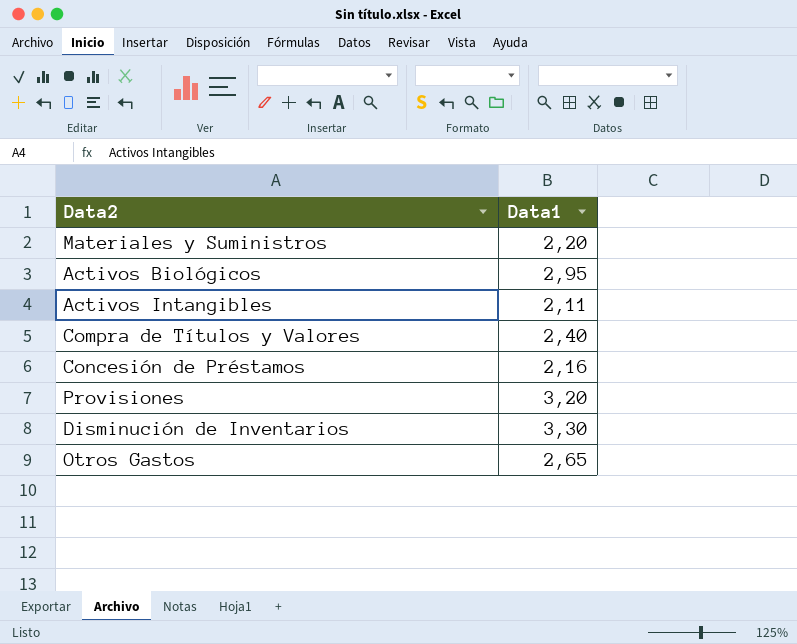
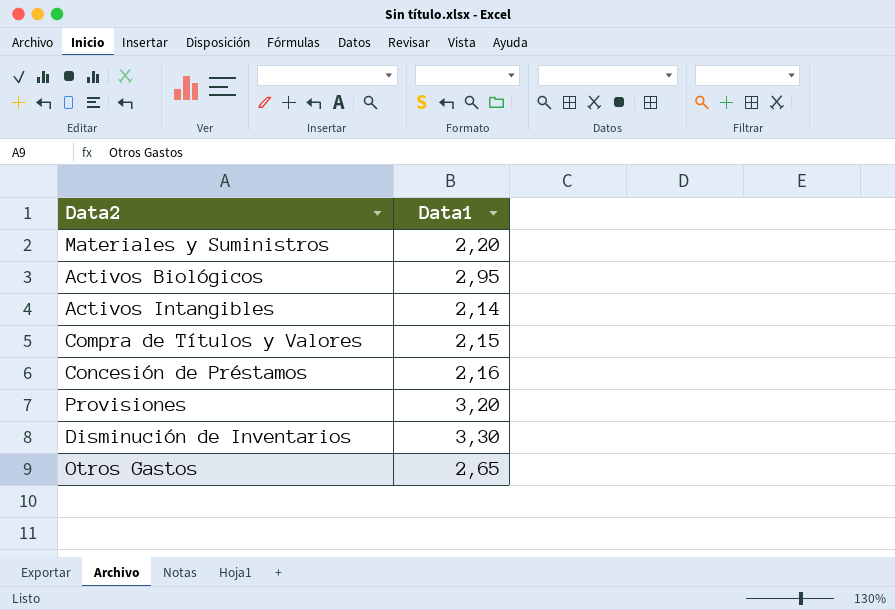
Activos Intangibles | Data1: 2,11 -> 2,14
Compra de Títulos y Valores | Data1: 2,40 -> 2,15

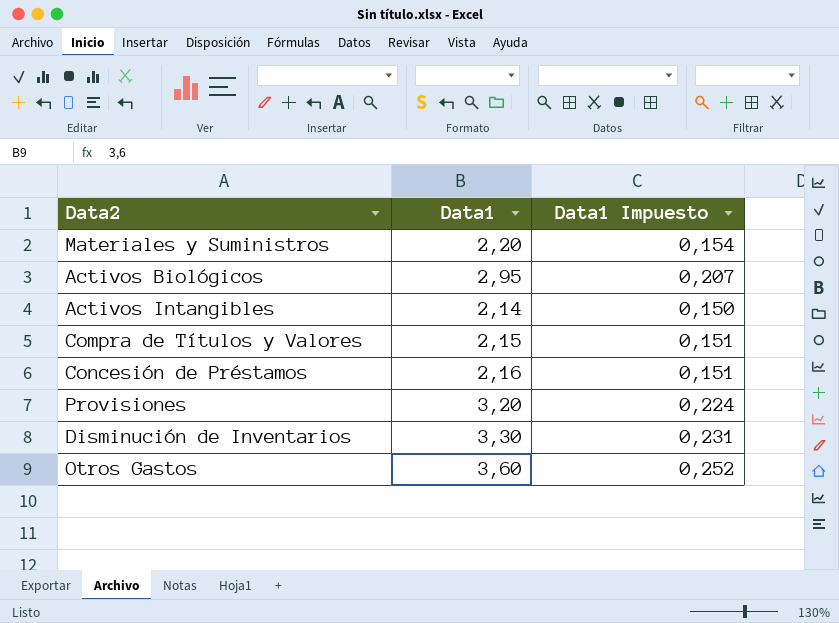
column Data1 Impuesto | formula: none -> [Data1] * 0,07
Otros Gastos | Data1: 2,65 -> 3,60

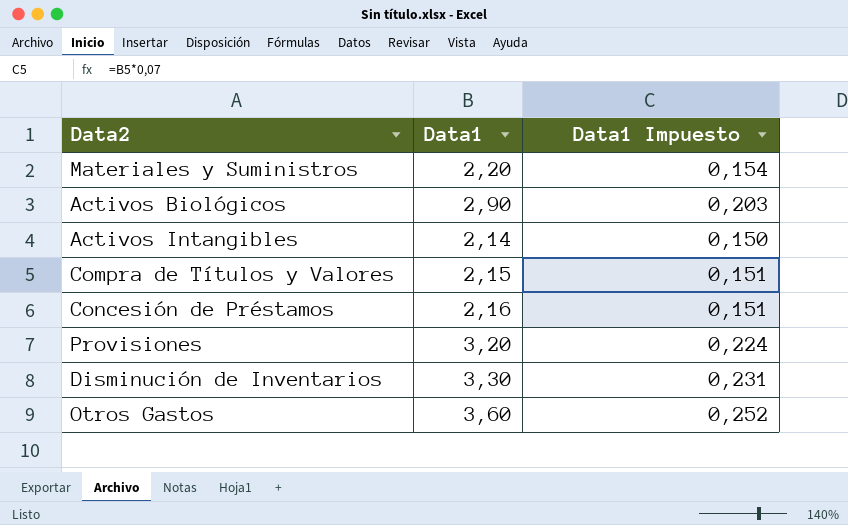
Activos Biológicos | Data1: 2,95 -> 2,90
Activos Biológicos | Data1 Impuesto: 0,207 -> 0,203

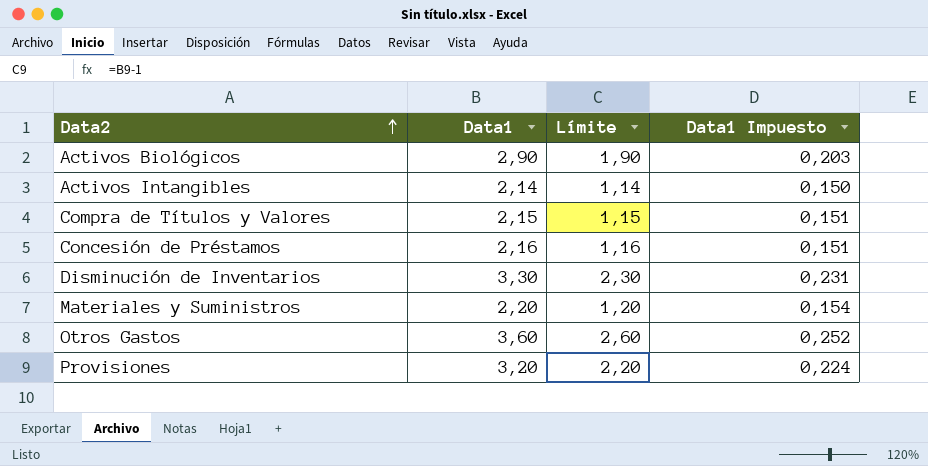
row order: none -> Data2 ascending
column Límite | formula: none -> [Data1] - 1

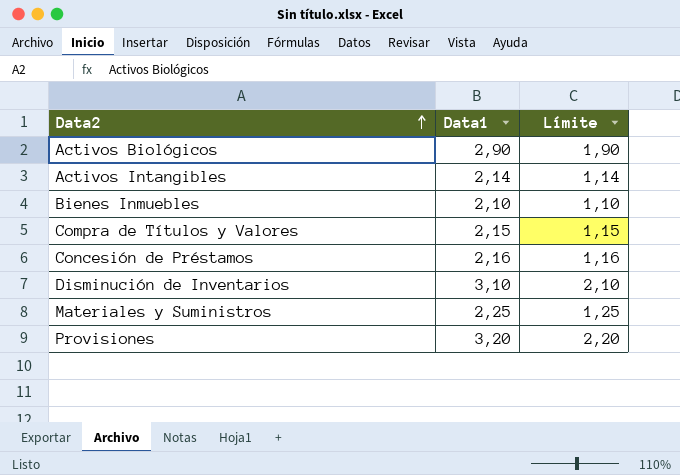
column Data1 Impuesto | formula: [Data1] * 0,07 -> none
row Otros Gastos: 3,60 | 2,60 | 0,252 -> none
row Bienes Inmuebles: none -> 2,10 | 1,10
Disminución de Inventarios | Data1: 3,30 -> 3,10
Disminución de Inventarios | Límite: 2,30 -> 2,10
Materiales y Suministros | Data1: 2,20 -> 2,25
Materiales y Suministros | Límite: 1,20 -> 1,25

